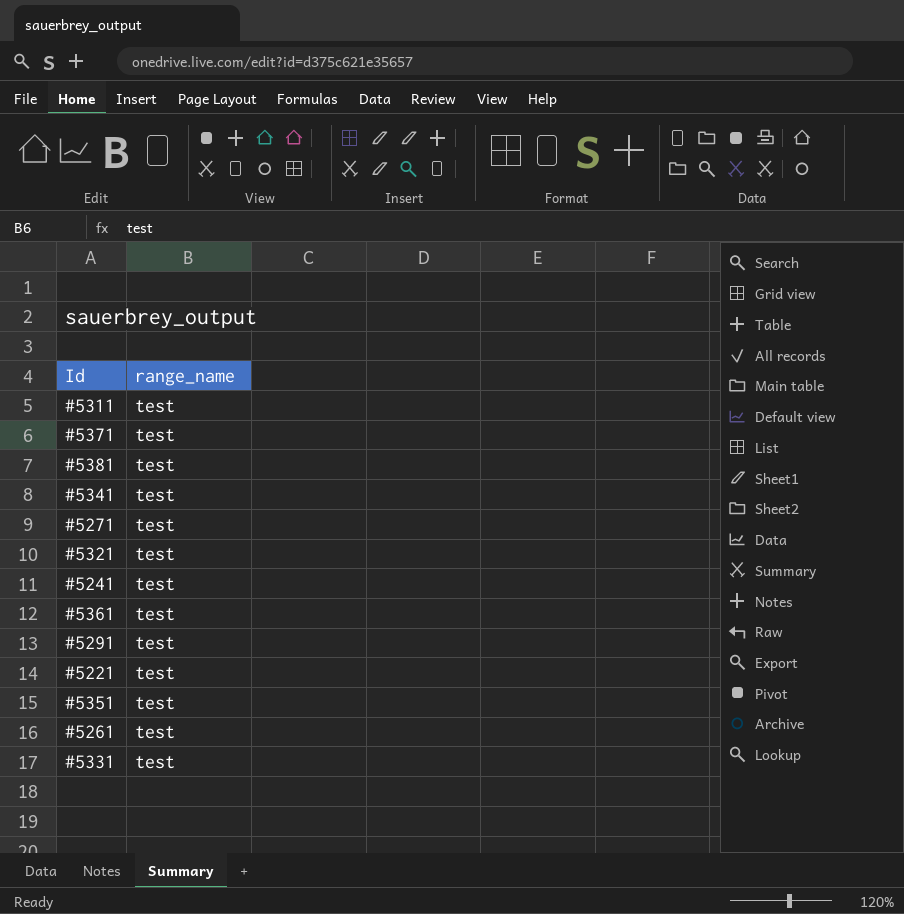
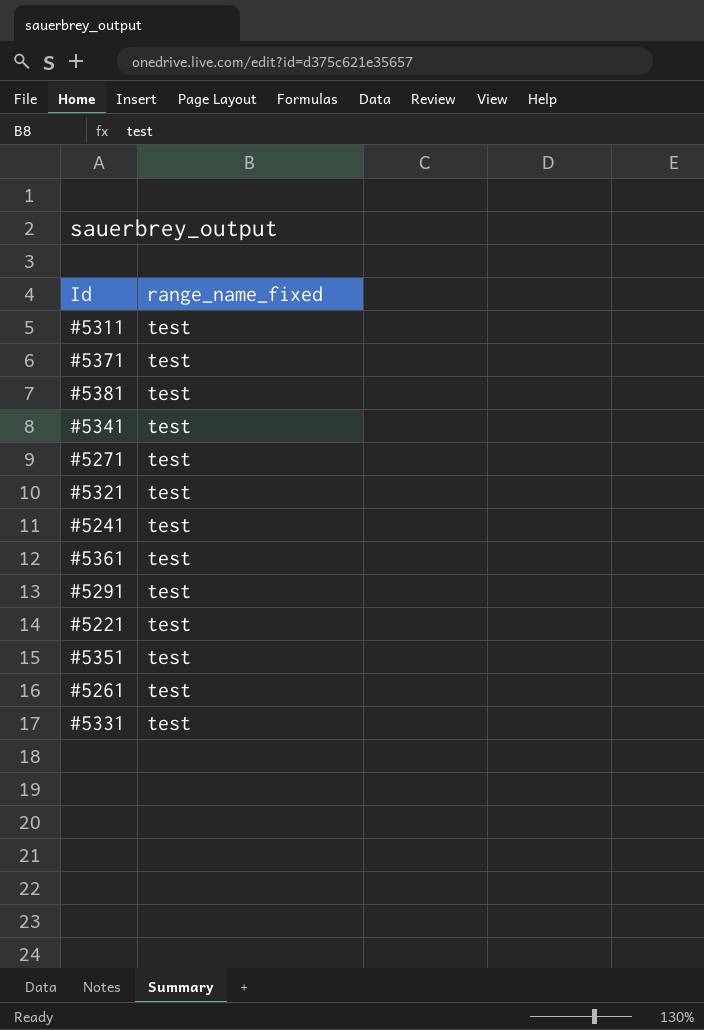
column name: range_name -> range_name_fixed

